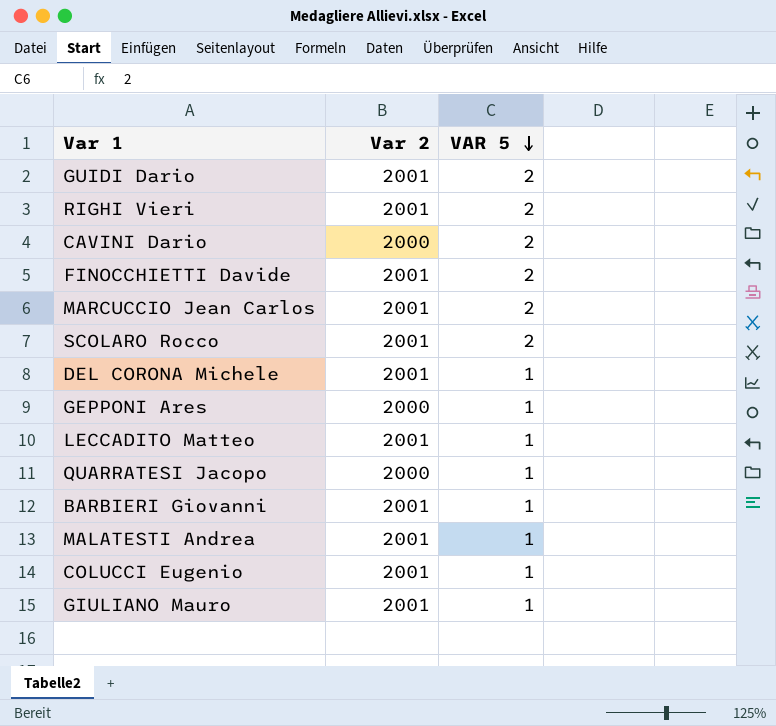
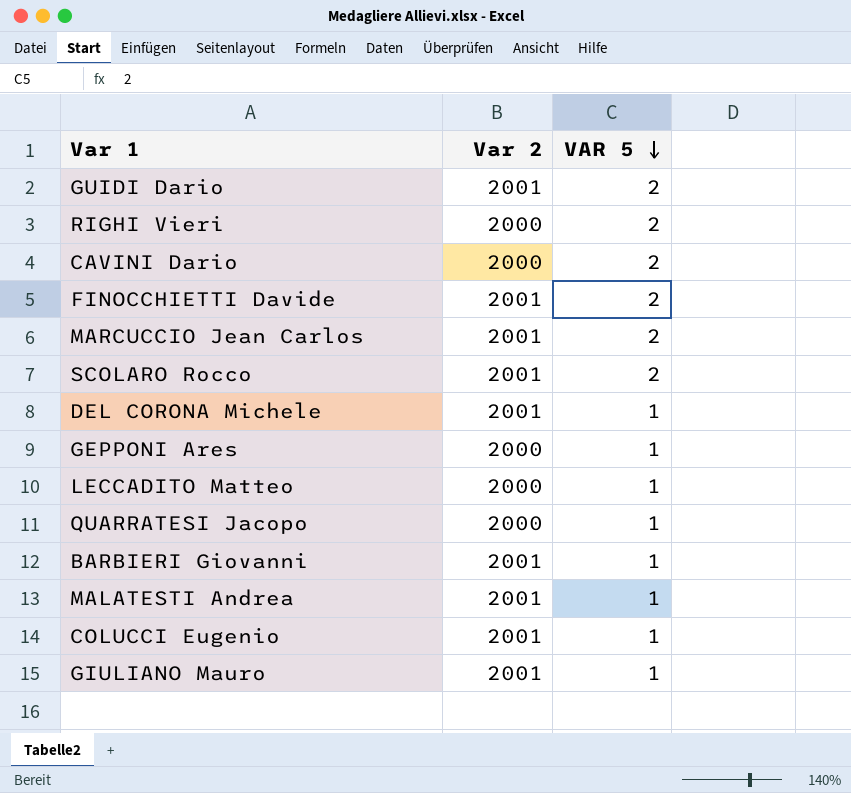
RIGHI Vieri | Var 2: 2001 -> 2000
LECCADITO Matteo | Var 2: 2001 -> 2000

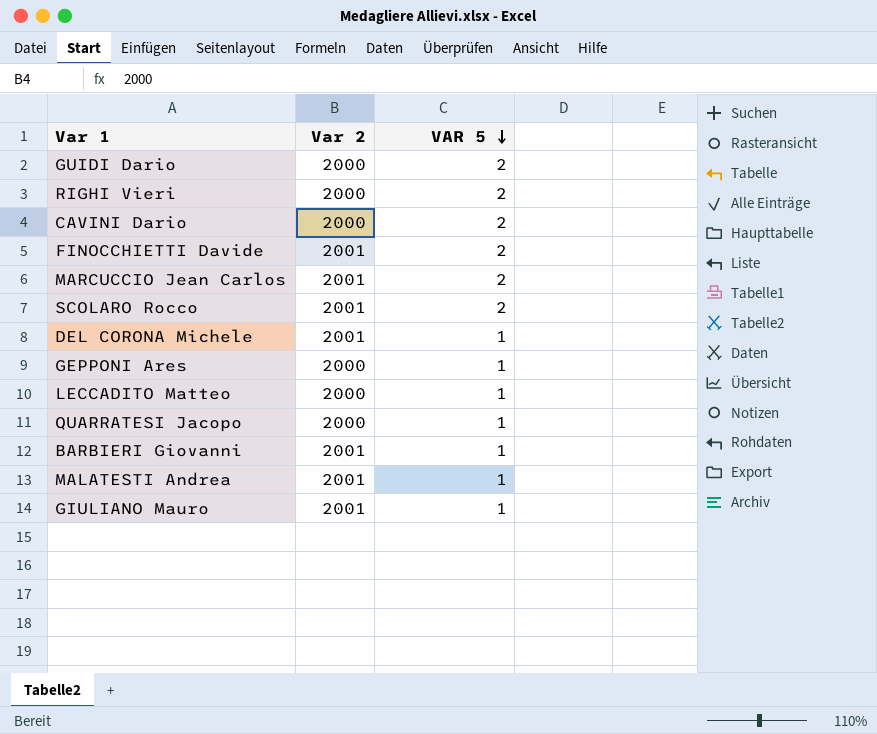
row COLUCCI Eugenio: 2001 | 1 -> none
GUIDI Dario | Var 2: 2001 -> 2000

